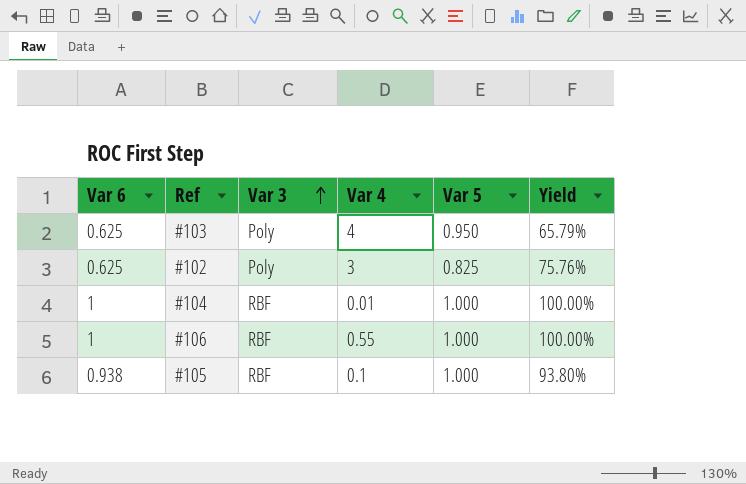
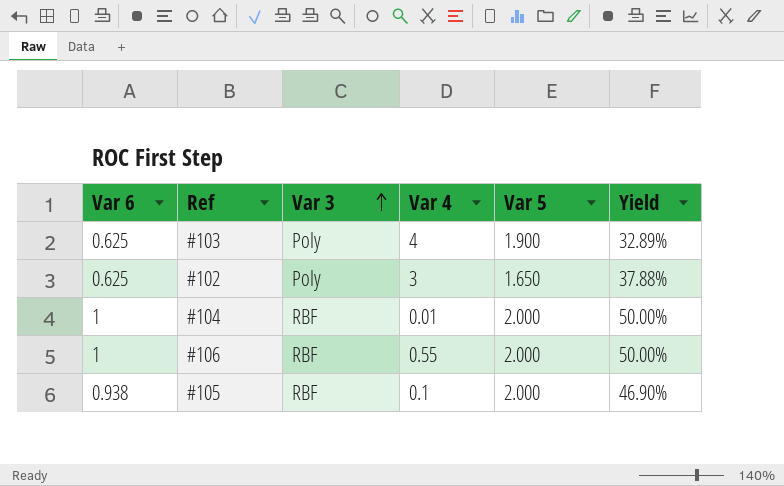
#103 | Var 5: 0.950 -> 1.900
#103 | Yield: 65.79% -> 32.89%
#102 | Var 5: 0.825 -> 1.650
#102 | Yield: 75.76% -> 37.88%
#104 | Var 5: 1.000 -> 2.000
#104 | Yield: 100.00% -> 50.00%
#106 | Var 5: 1.000 -> 2.000
#106 | Yield: 100.00% -> 50.00%
#105 | Var 5: 1.000 -> 2.000
#105 | Yield: 93.80% -> 46.90%

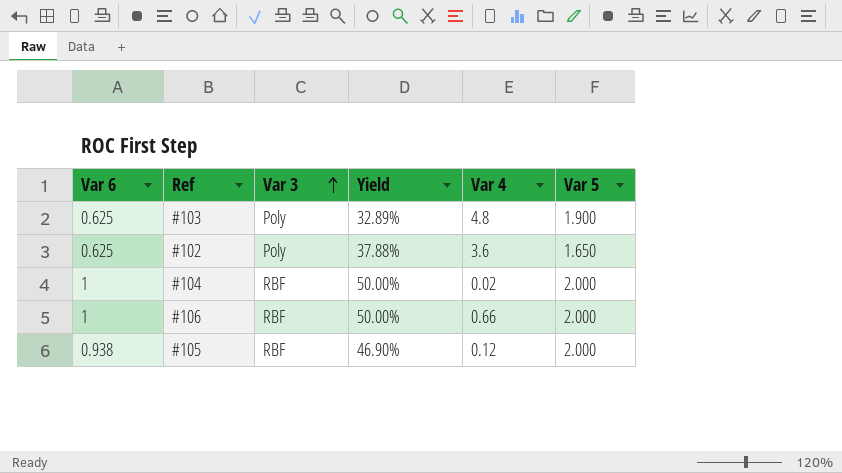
column Yield | position: 6 -> 4
#103 | Var 4: 4 -> 4.8
#102 | Var 4: 3 -> 3.6
#104 | Var 4: 0.01 -> 0.02
#106 | Var 4: 0.55 -> 0.66
#105 | Var 4: 0.1 -> 0.12

